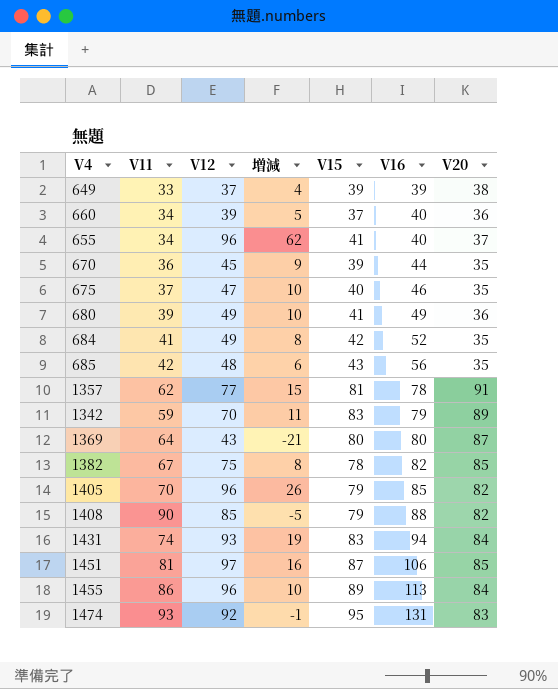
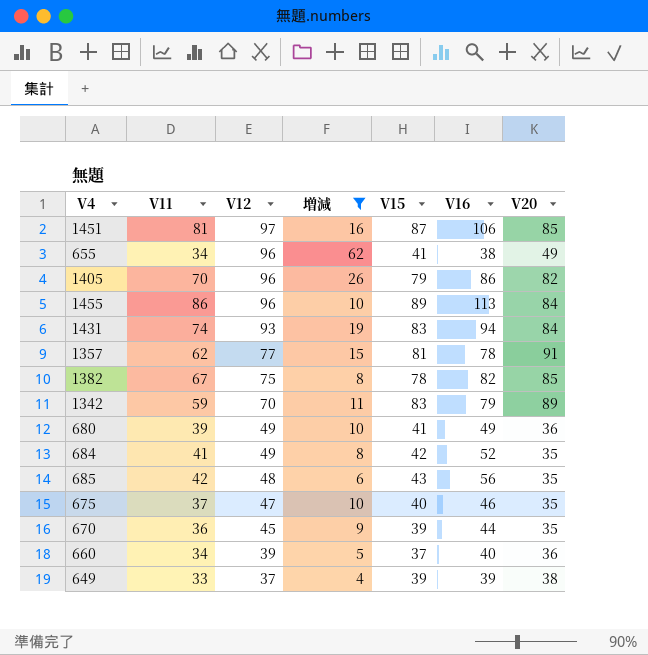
filter: none -> 増減 >= 4
row order: V16 ascending -> V12 descending
655 | V16: 40 -> 38
655 | V20: 37 -> 49
1405 | V16: 85 -> 86

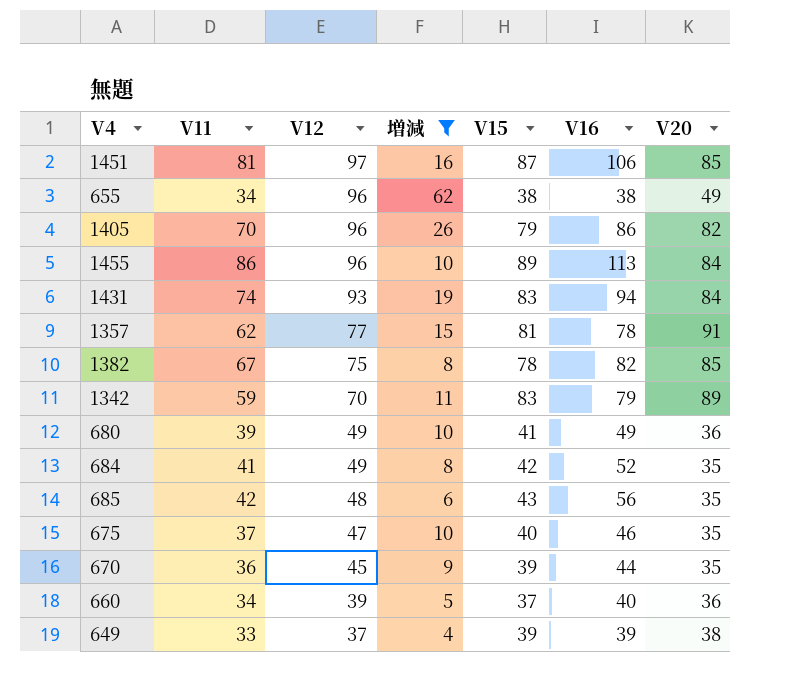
655 | V15: 41 -> 38

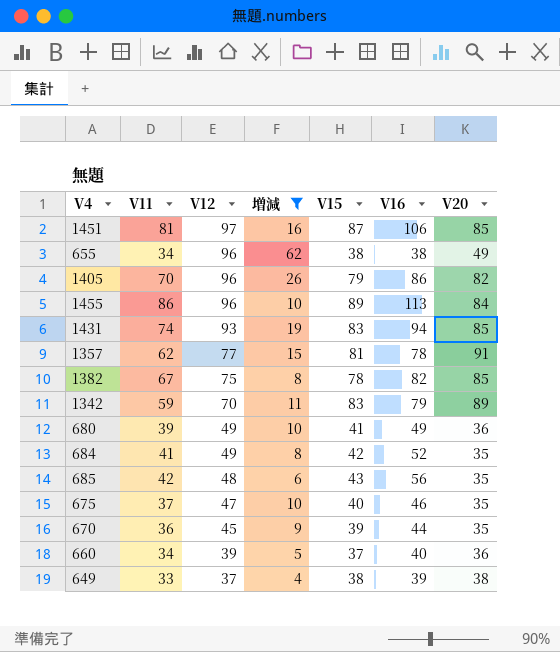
1431 | V20: 84 -> 85
649 | V15: 39 -> 38

